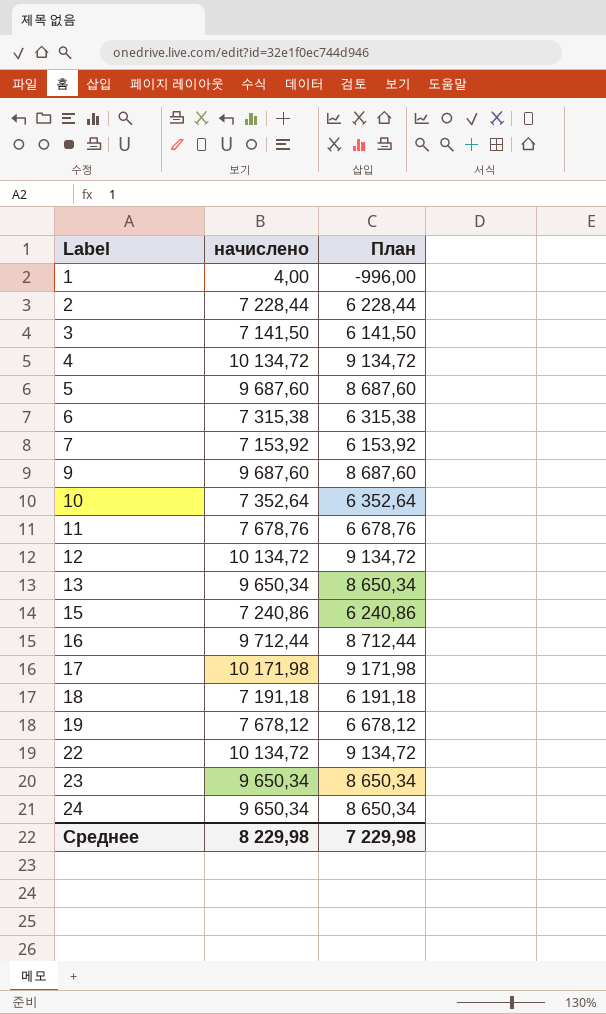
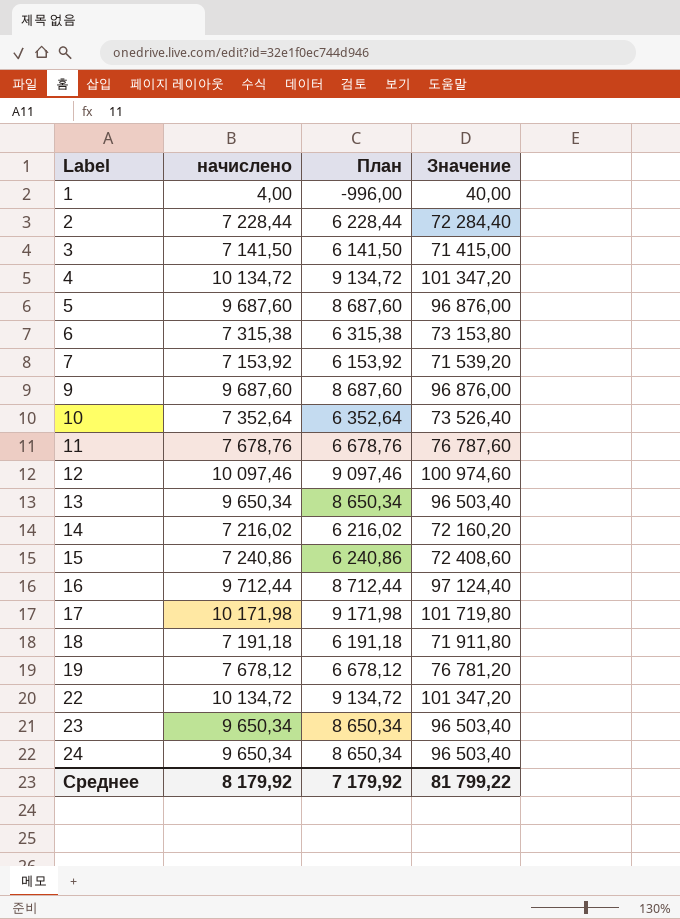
column Значение | formula: none -> [начислено] * 10
12 | начислено: 10 134,72 -> 10 097,46
12 | План: 9 134,72 -> 9 097,46
row 14: none -> 7 216,02 | 6 216,02 | 72 160,20
Среднее | начислено: 8 229,98 -> 8 179,92
Среднее | План: 7 229,98 -> 7 179,92

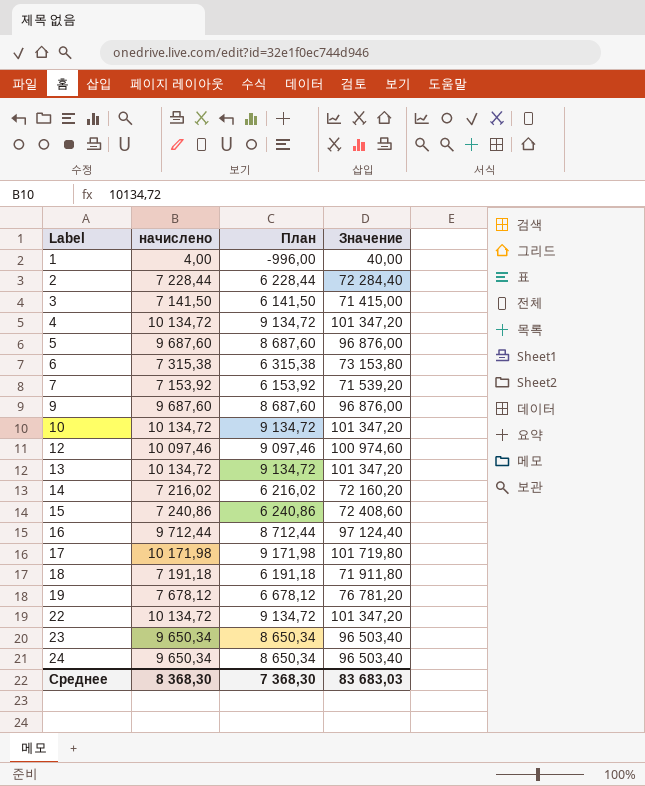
row 11: 7 678,76 | 6 678,76 | 76 787,60 -> none
10 | начислено: 7 352,64 -> 10 134,72
10 | План: 6 352,64 -> 9 134,72
10 | Значение: 73 526,40 -> 101 347,20
13 | начислено: 9 650,34 -> 10 134,72
13 | План: 8 650,34 -> 9 134,72
13 | Значение: 96 503,40 -> 101 347,20
Среднее | начислено: 8 179,92 -> 8 368,30
Среднее | План: 7 179,92 -> 7 368,30
Среднее | Значение: 81 799,22 -> 83 683,03

